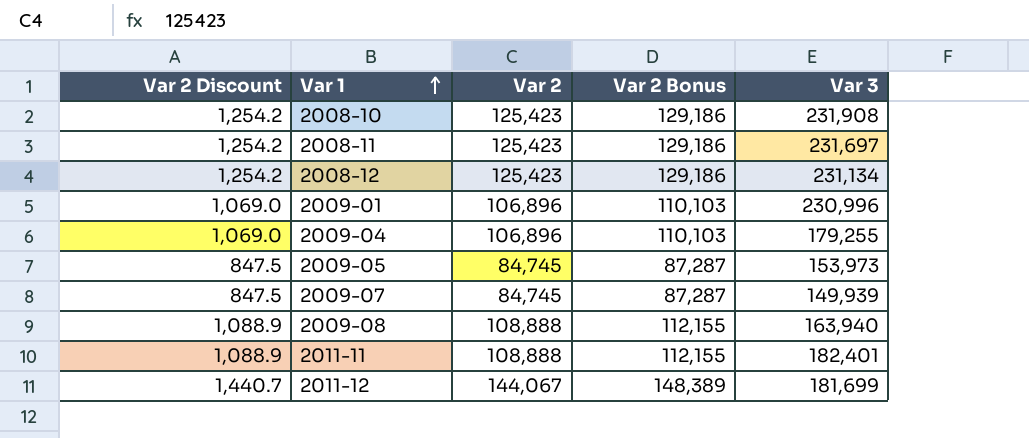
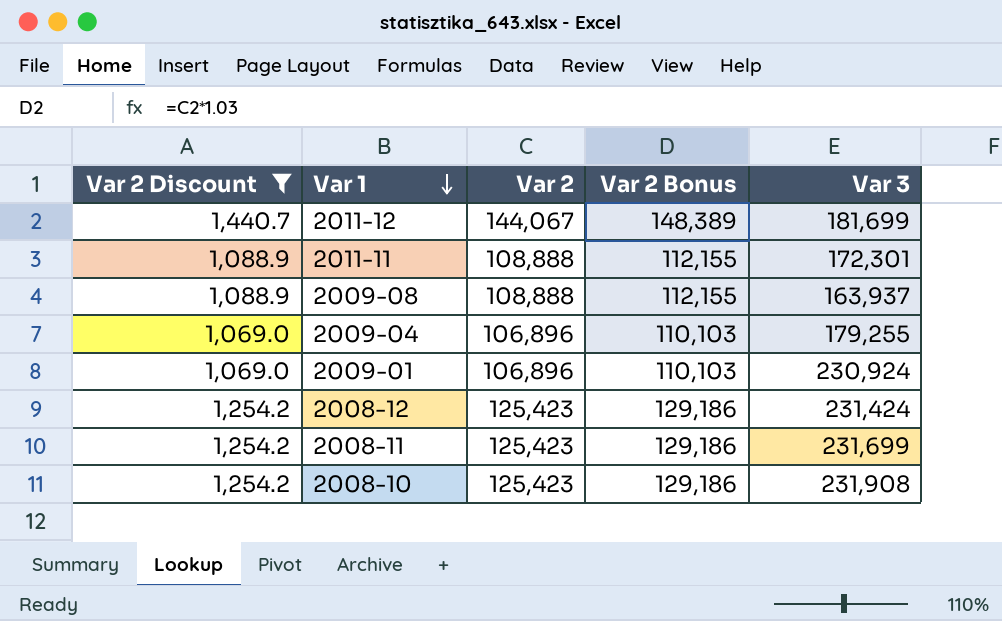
filter: none -> Var 2 Discount != 847.5
row order: Var 1 ascending -> Var 1 descending
2011-11 | Var 3: 182,401 -> 172,301
2009-08 | Var 3: 163,940 -> 163,937
2009-01 | Var 3: 230,996 -> 230,924
2008-12 | Var 3: 231,134 -> 231,424
2008-11 | Var 3: 231,697 -> 231,699

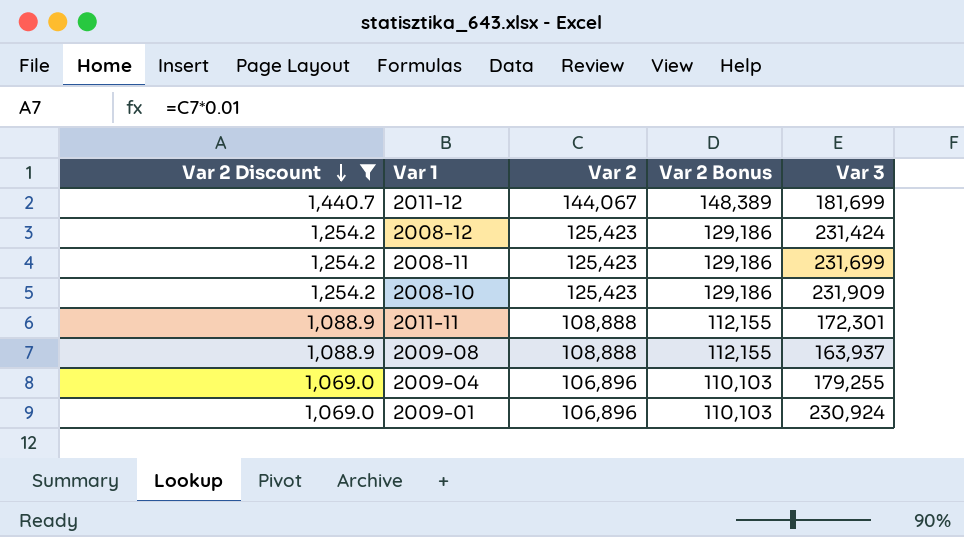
row order: Var 1 descending -> Var 2 Discount descending
2008-10 | Var 3: 231,908 -> 231,909

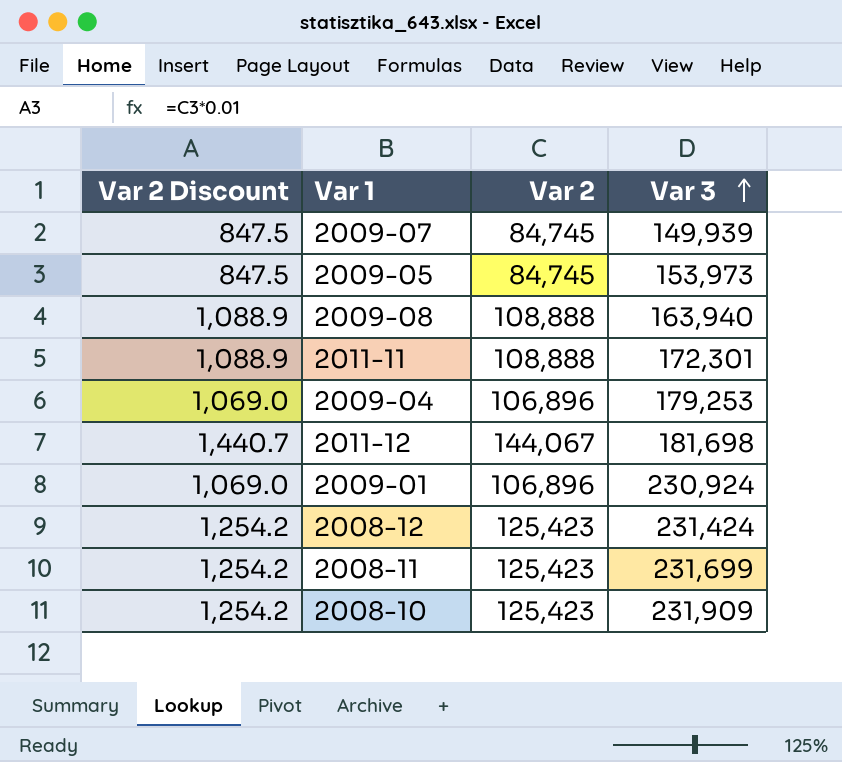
filter: Var 2 Discount != 847.5 -> none
row order: Var 2 Discount descending -> Var 3 ascending
column Var 2 Bonus | formula: [Var 2] * 1.03 -> none
2009-08 | Var 3: 163,937 -> 163,940
2009-04 | Var 3: 179,255 -> 179,253
2011-12 | Var 3: 181,699 -> 181,698

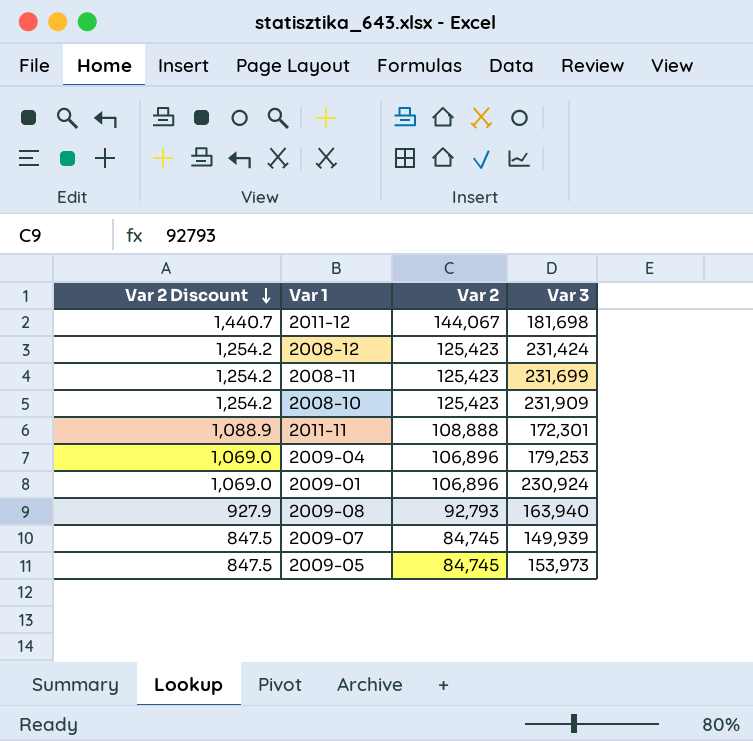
row order: Var 3 ascending -> Var 2 Discount descending
2009-08 | Var 2 Discount: 1,088.9 -> 927.9
2009-08 | Var 2: 108,888 -> 92,793

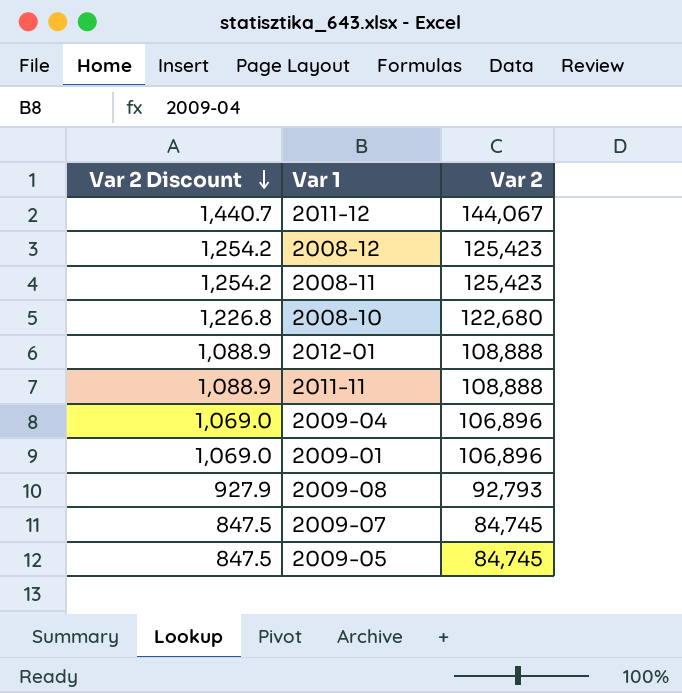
column Var 3 | position: 4 -> none
2008-10 | Var 2 Discount: 1,254.2 -> 1,226.8
2008-10 | Var 2: 125,423 -> 122,680
row 2012-01: none -> 1,088.9 | 108,888

